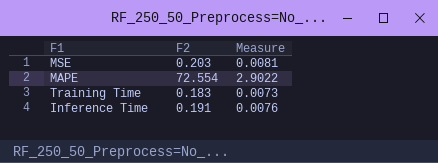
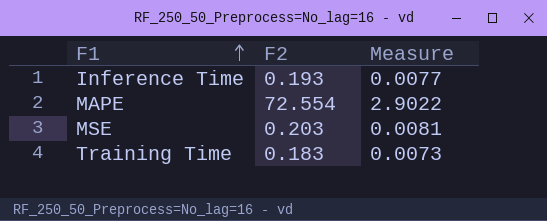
row order: none -> F1 ascending
Inference Time | F2: 0.191 -> 0.193
Inference Time | Measure: 0.0076 -> 0.0077

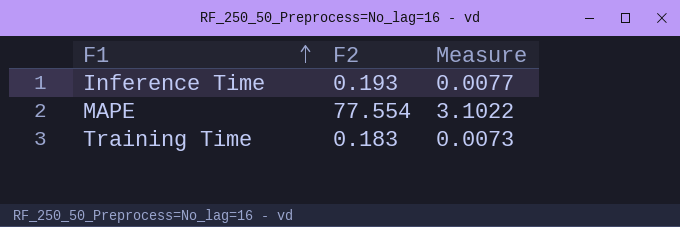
row MSE: 0.203 | 0.0081 -> none
MAPE | F2: 72.554 -> 77.554
MAPE | Measure: 2.9022 -> 3.1022

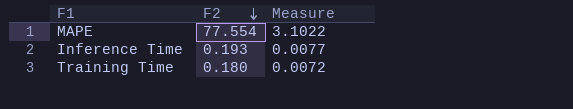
row order: F1 ascending -> F2 descending
Training Time | F2: 0.183 -> 0.180
Training Time | Measure: 0.0073 -> 0.0072

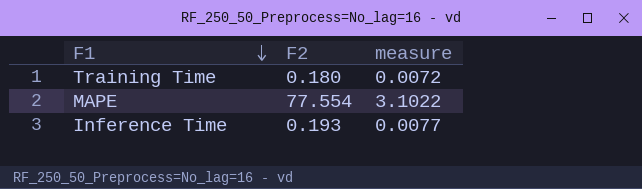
row order: F2 descending -> F1 descending
column name: Measure -> measure

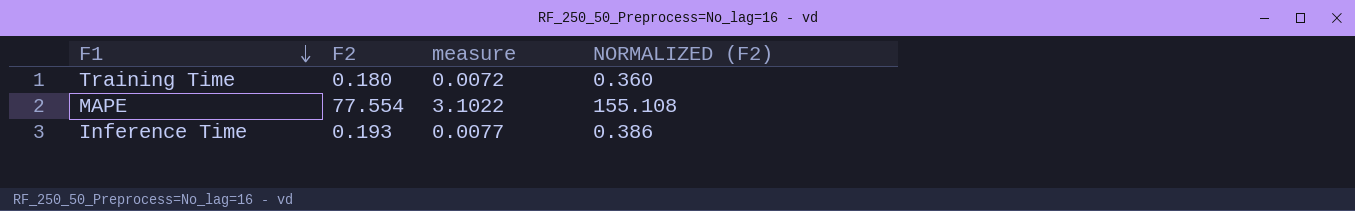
column NORMALIZED (F2) | formula: none -> [F2] * 2

